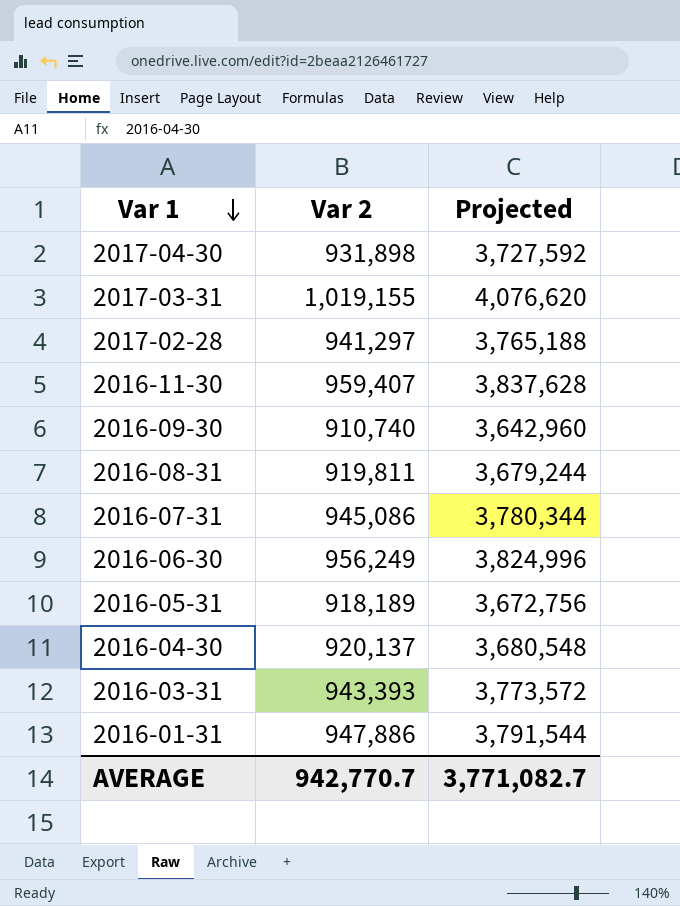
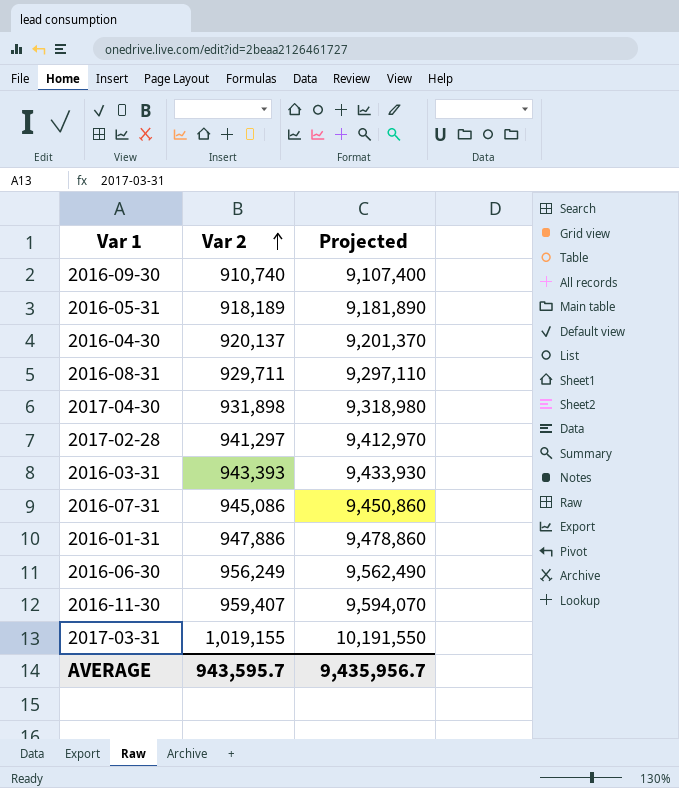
row order: Var 1 descending -> Var 2 ascending
column Projected | formula: [Var 2] * 4 -> [Var 2] * 10
2016-08-31 | Var 2: 919,811 -> 929,711
AVERAGE | Var 2: 942,770.7 -> 943,595.7
AVERAGE | Projected: 3,771,082.7 -> 9,435,956.7

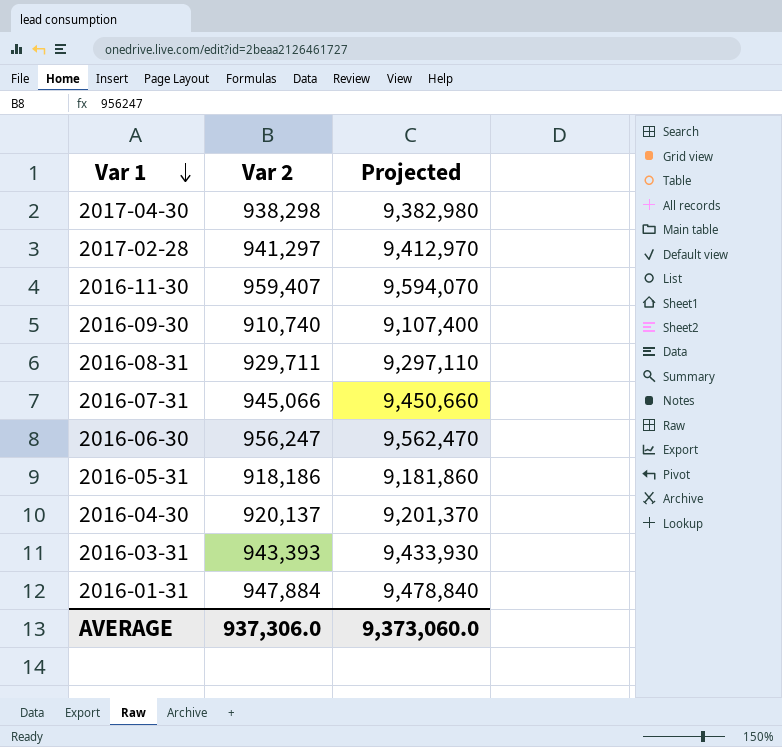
row order: Var 2 ascending -> Var 1 descending
row 2017-03-31: 1,019,155 | 10,191,550 -> none
2017-04-30 | Var 2: 931,898 -> 938,298
2017-04-30 | Projected: 9,318,980 -> 9,382,980
2016-07-31 | Var 2: 945,086 -> 945,066
2016-07-31 | Projected: 9,450,860 -> 9,450,660
2016-06-30 | Var 2: 956,249 -> 956,247
2016-06-30 | Projected: 9,562,490 -> 9,562,470
2016-05-31 | Var 2: 918,189 -> 918,186
2016-05-31 | Projected: 9,181,890 -> 9,181,860
2016-01-31 | Var 2: 947,886 -> 947,884
2016-01-31 | Projected: 9,478,860 -> 9,478,840
AVERAGE | Var 2: 943,595.7 -> 937,306.0
AVERAGE | Projected: 9,435,956.7 -> 9,373,060.0

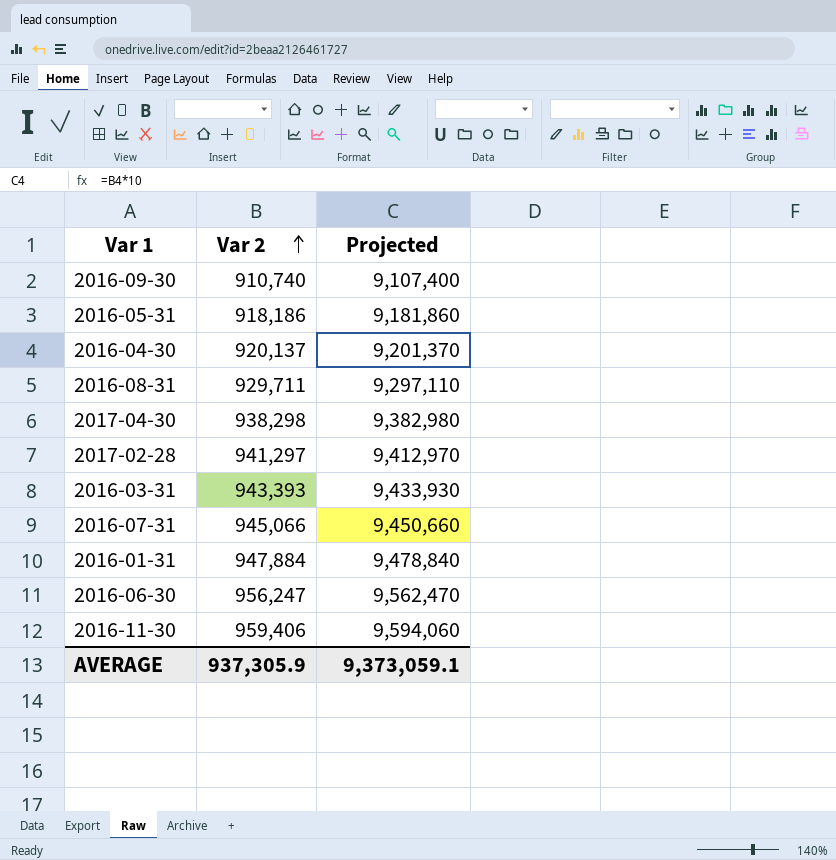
row order: Var 1 descending -> Var 2 ascending
2016-11-30 | Var 2: 959,407 -> 959,406
2016-11-30 | Projected: 9,594,070 -> 9,594,060
AVERAGE | Var 2: 937,306.0 -> 937,305.9
AVERAGE | Projected: 9,373,060.0 -> 9,373,059.1

